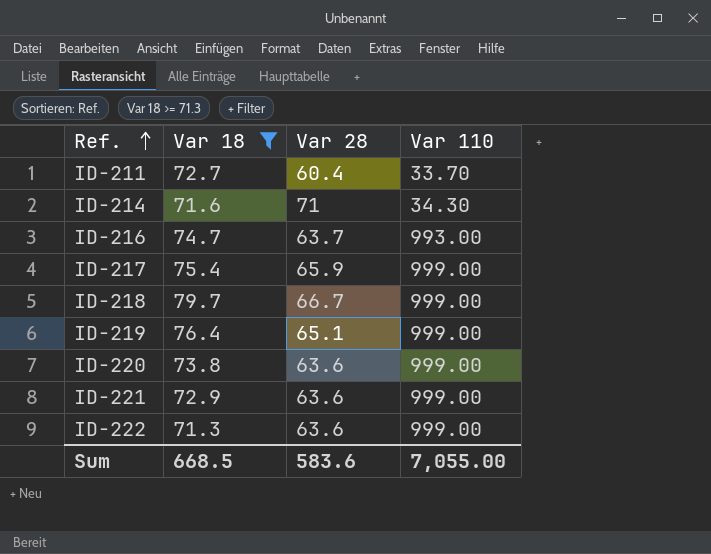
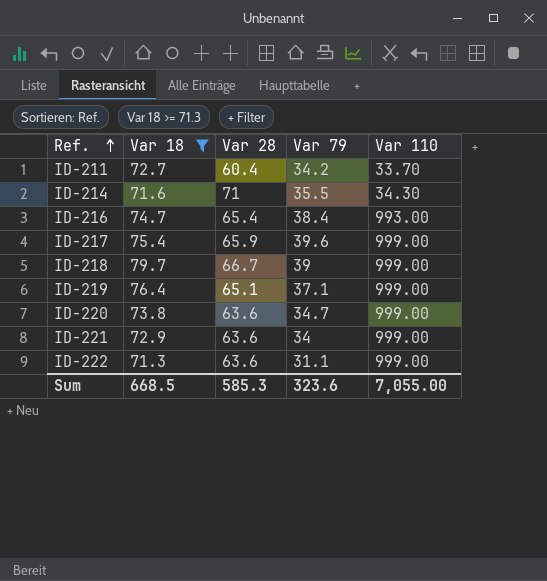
column Var 79 | position: none -> 4
ID-216 | Var 28: 63.7 -> 65.4
Sum | Var 28: 583.6 -> 585.3

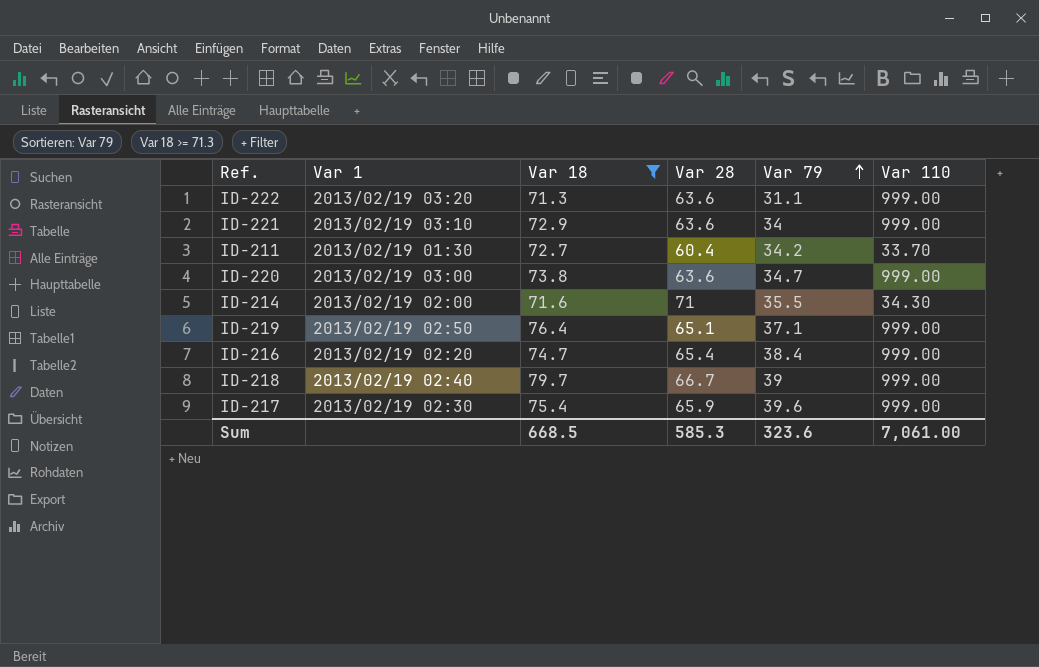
row order: Ref. ascending -> Var 79 ascending
column Var 1 | position: none -> 2
ID-216 | Var 110: 993.00 -> 999.00
Sum | Var 110: 7,055.00 -> 7,061.00

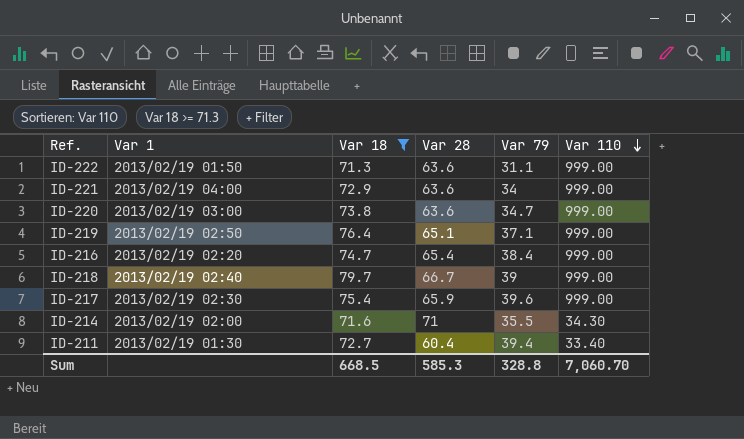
row order: Var 79 ascending -> Var 110 descending
ID-222 | Var 1: 2013/02/19 03:20 -> 2013/02/19 01:50
ID-221 | Var 1: 2013/02/19 03:10 -> 2013/02/19 04:00
ID-211 | Var 79: 34.2 -> 39.4
ID-211 | Var 110: 33.70 -> 33.40
Sum | Var 79: 323.6 -> 328.8
Sum | Var 110: 7,061.00 -> 7,060.70

